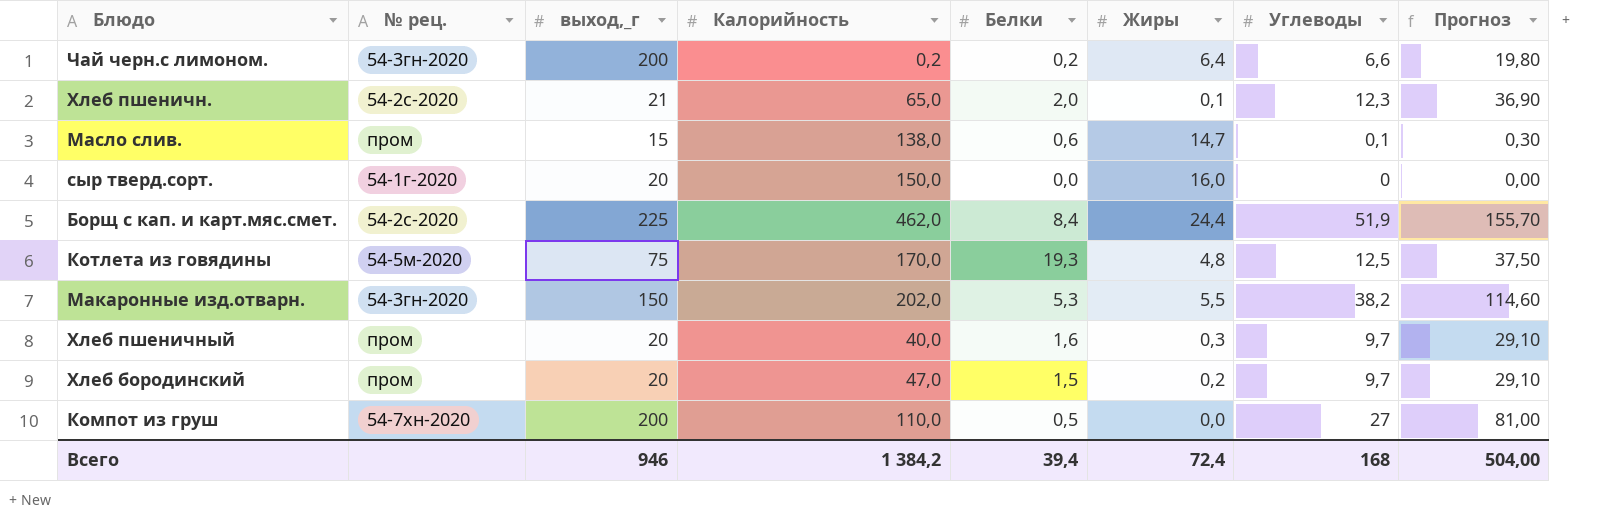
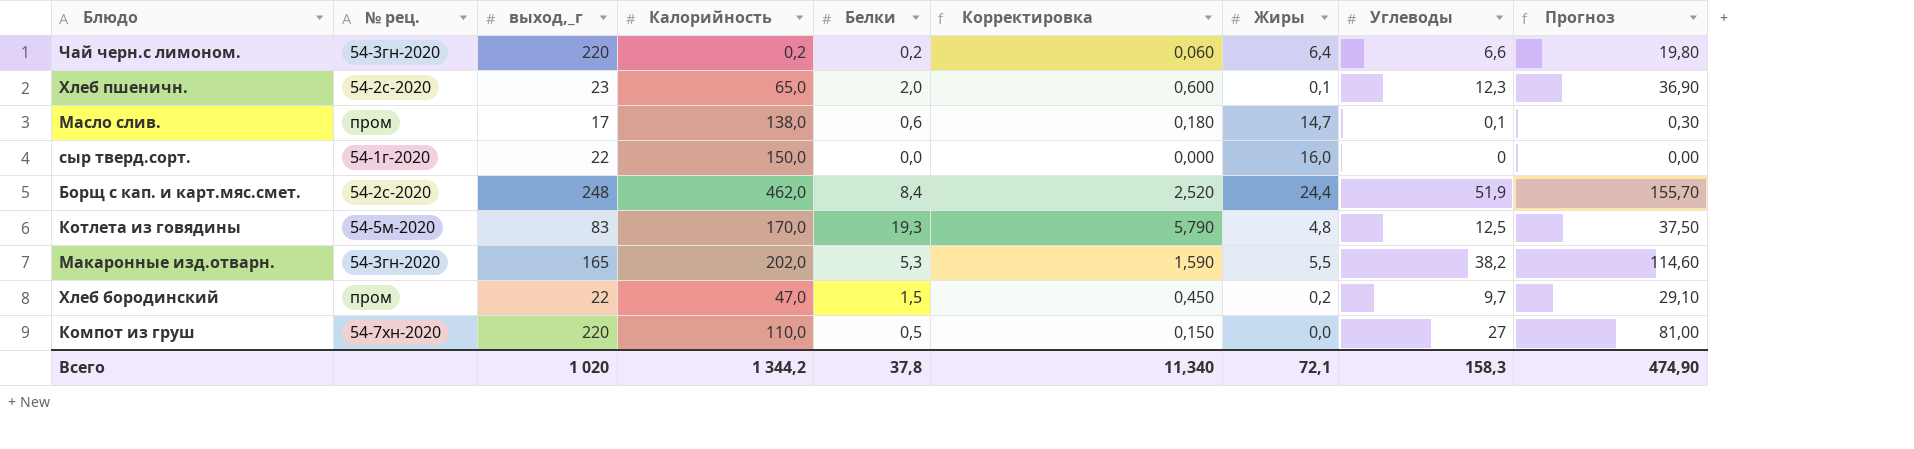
column Корректировка | formula: none -> [Белки] * 0,3
row Хлеб пшеничный: пром | 20 | 40,0 | 1,6 | 0,3 | 9,7 | 29,10 -> none
Чай черн.с лимоном. | выход,_г: 200 -> 220
Хлеб пшеничн. | выход,_г: 21 -> 23
Масло слив. | выход,_г: 15 -> 17
сыр тверд.сорт. | выход,_г: 20 -> 22
Борщ с кап. и карт.мяс.смет. | выход,_г: 225 -> 248
Котлета из говядины | выход,_г: 75 -> 83
Макаронные изд.отварн. | выход,_г: 150 -> 165
Хлеб бородинский | выход,_г: 20 -> 22
Компот из груш | выход,_г: 200 -> 220
Всего | выход,_г: 946 -> 1 020
Всего | Калорийность: 1 384,2 -> 1 344,2
Всего | Белки: 39,4 -> 37,8
Всего | Жиры: 72,4 -> 72,1
Всего | Углеводы: 168 -> 158,3
Всего | Прогноз: 504,00 -> 474,90

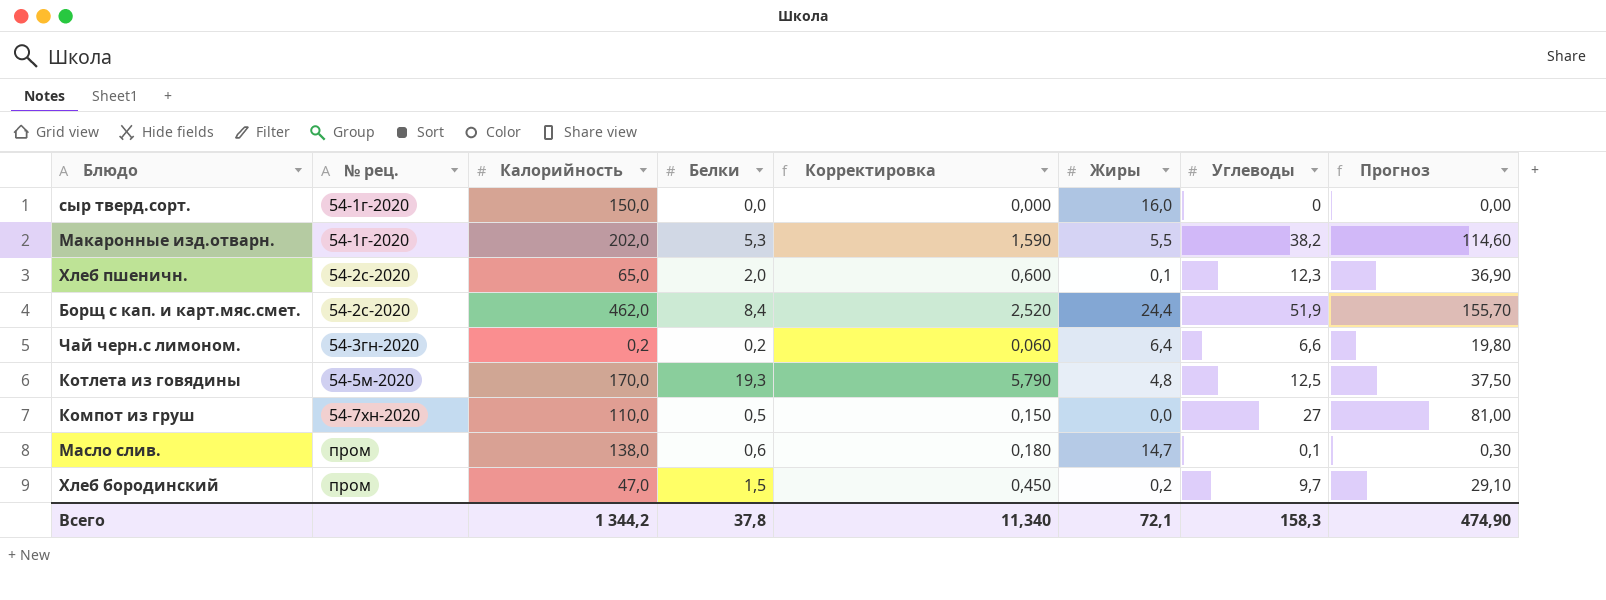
row order: none -> № рец. ascending
column выход,_г | position: 3 -> none
Макаронные изд.отварн. | № рец.: 54-3гн-2020 -> 54-1г-2020

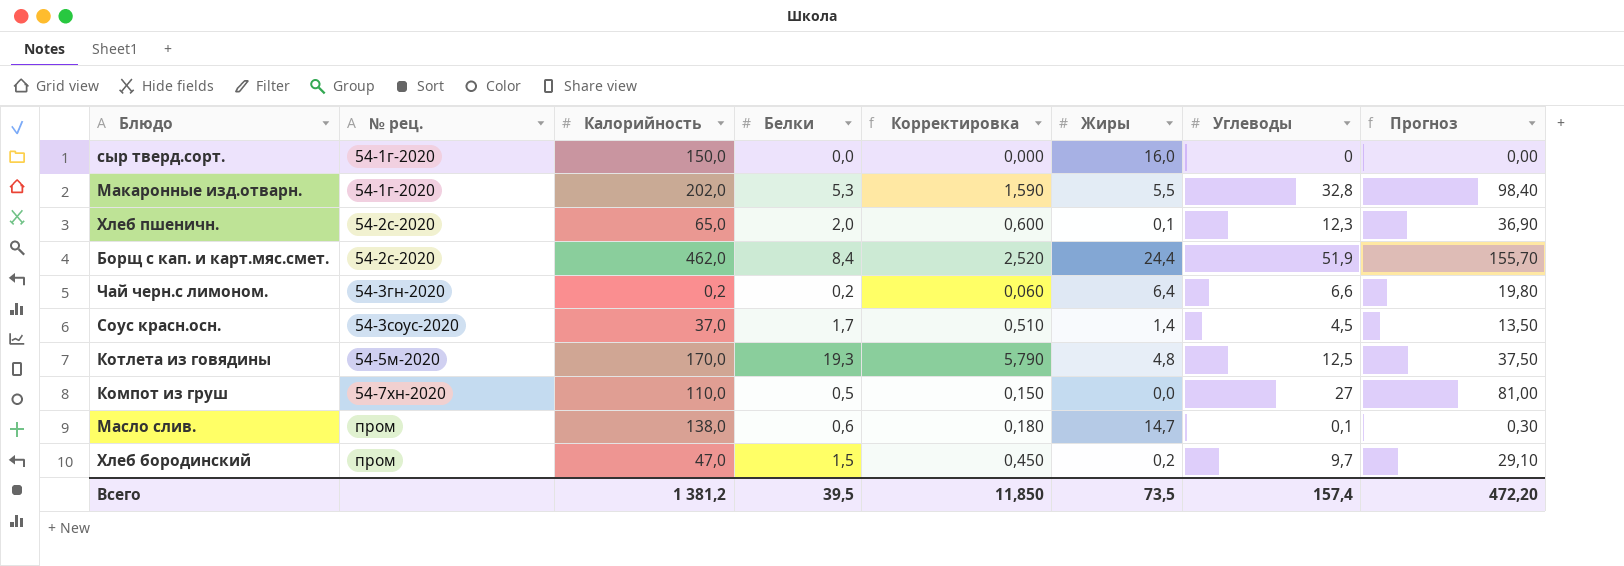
Макаронные изд.отварн. | Углеводы: 38,2 -> 32,8
Макаронные изд.отварн. | Прогноз: 114,60 -> 98,40
row Соус красн.осн.: none -> 54-3соус-2020 | 37,0 | 1,7 | 0,510 | 1,4 | 4,5 | 13,50
Всего | Калорийность: 1 344,2 -> 1 381,2
Всего | Белки: 37,8 -> 39,5
Всего | Корректировка: 11,340 -> 11,850
Всего | Жиры: 72,1 -> 73,5
Всего | Углеводы: 158,3 -> 157,4
Всего | Прогноз: 474,90 -> 472,20

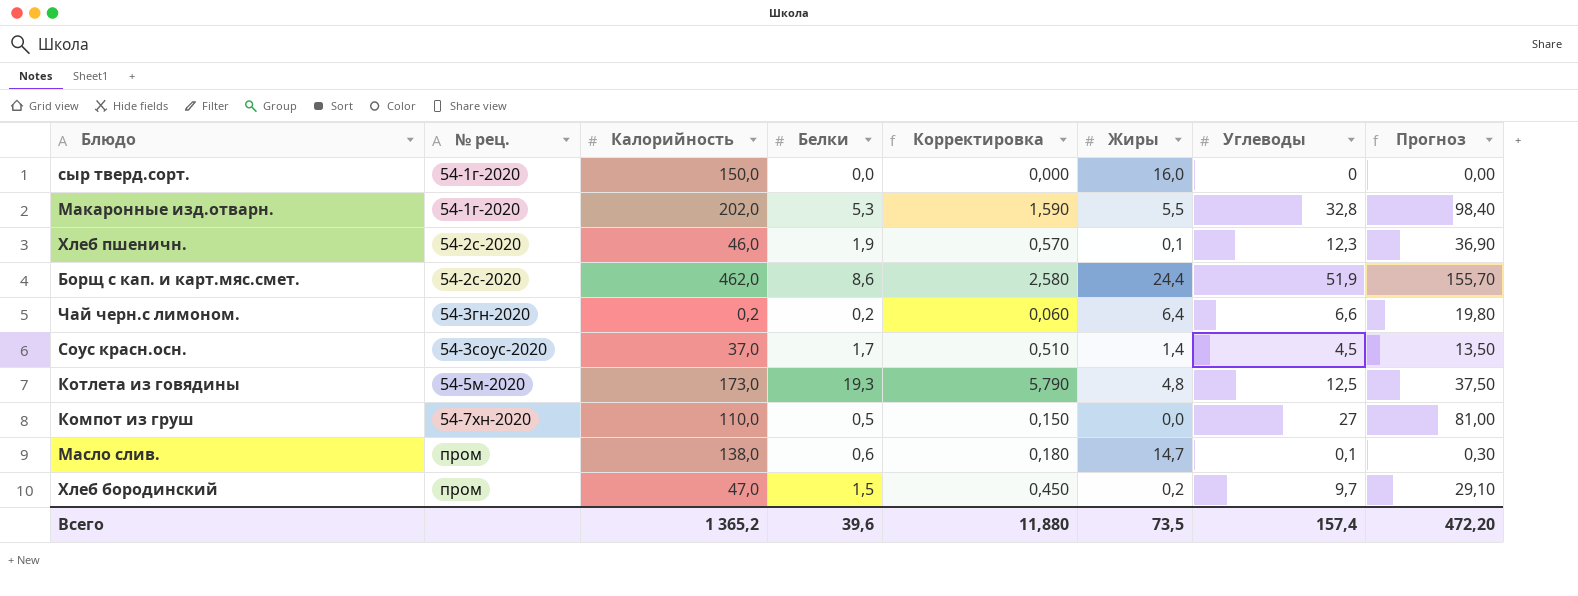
Хлеб пшеничн. | Калорийность: 65,0 -> 46,0
Хлеб пшеничн. | Белки: 2,0 -> 1,9
Хлеб пшеничн. | Корректировка: 0,600 -> 0,570
Борщ с кап. и карт.мяс.смет. | Белки: 8,4 -> 8,6
Борщ с кап. и карт.мяс.смет. | Корректировка: 2,520 -> 2,580
Котлета из говядины | Калорийность: 170,0 -> 173,0
Всего | Калорийность: 1 381,2 -> 1 365,2
Всего | Белки: 39,5 -> 39,6
Всего | Корректировка: 11,850 -> 11,880

